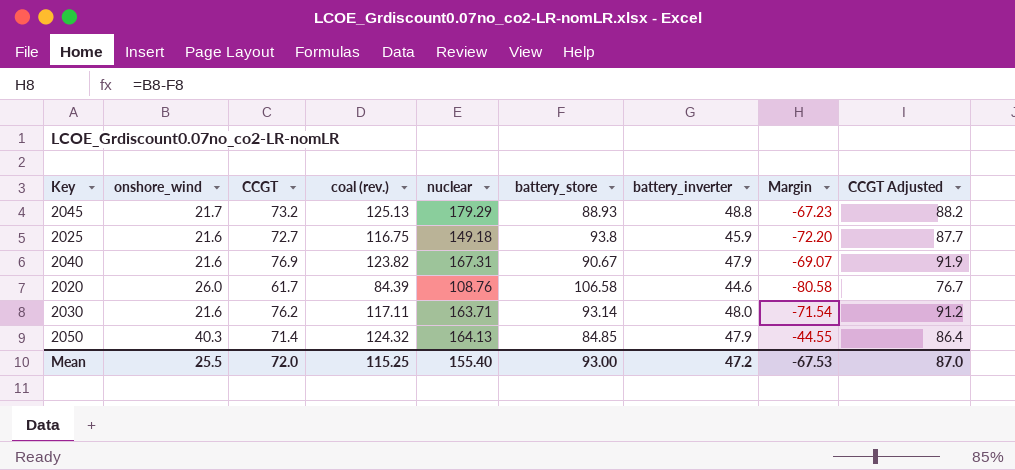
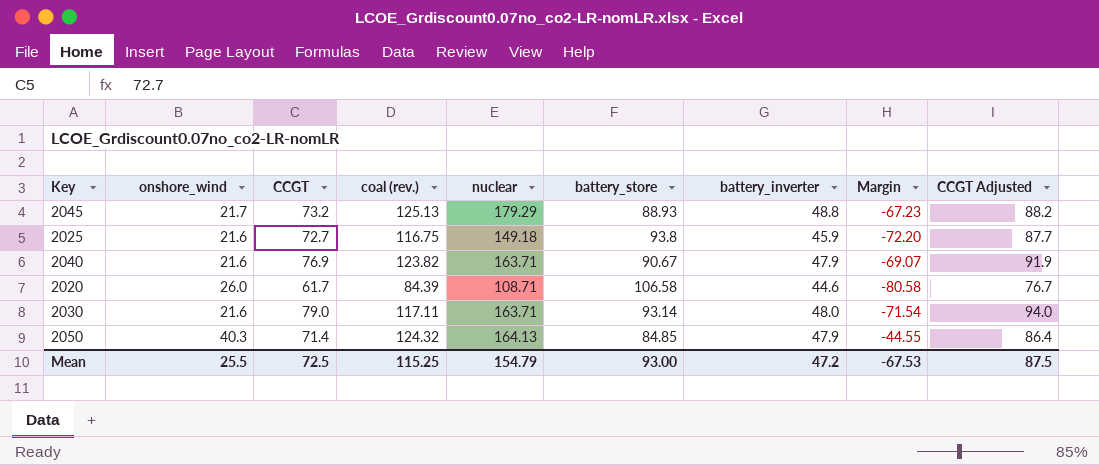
2040 | nuclear: 167.31 -> 163.71
2020 | nuclear: 108.76 -> 108.71
2030 | CCGT: 76.2 -> 79.0
2030 | CCGT Adjusted: 91.2 -> 94.0
Mean | CCGT: 72.0 -> 72.5
Mean | nuclear: 155.40 -> 154.79
Mean | CCGT Adjusted: 87.0 -> 87.5

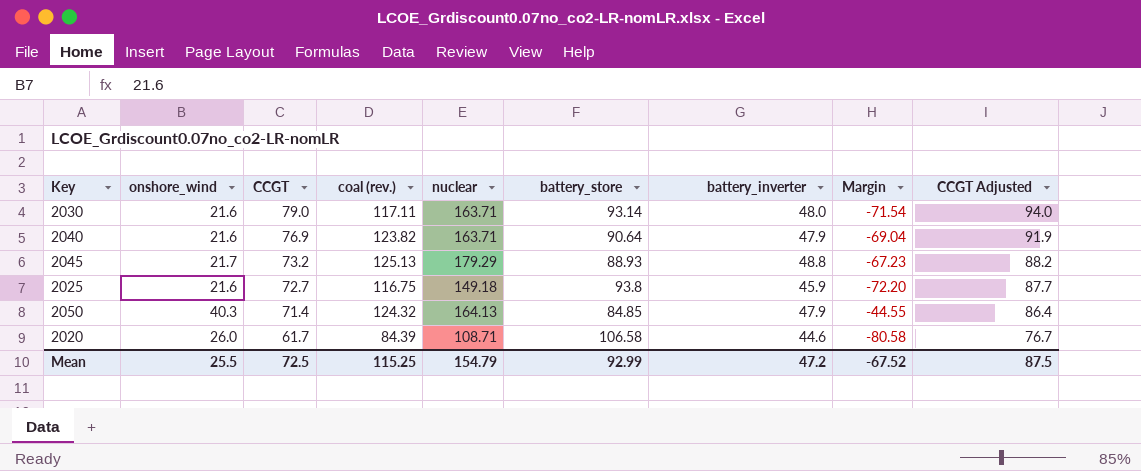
row order: none -> CCGT descending
2040 | battery_store: 90.67 -> 90.64
2040 | Margin: -69.07 -> -69.04
Mean | battery_store: 93.00 -> 92.99
Mean | Margin: -67.53 -> -67.52

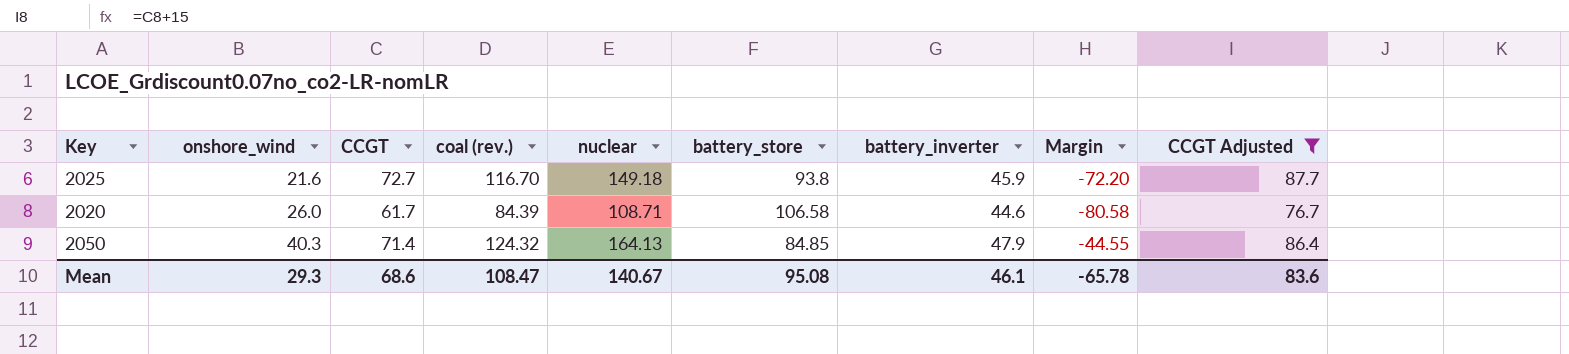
filter: none -> CCGT Adjusted <= 87.7
row order: CCGT descending -> onshore_wind ascending
2025 | coal (rev.): 116.75 -> 116.70
Mean | onshore_wind: 25.5 -> 29.3
Mean | CCGT: 72.5 -> 68.6
Mean | coal (rev.): 115.25 -> 108.47
Mean | nuclear: 154.79 -> 140.67
Mean | battery_store: 92.99 -> 95.08
Mean | battery_inverter: 47.2 -> 46.1
Mean | Margin: -67.52 -> -65.78
Mean | CCGT Adjusted: 87.5 -> 83.6

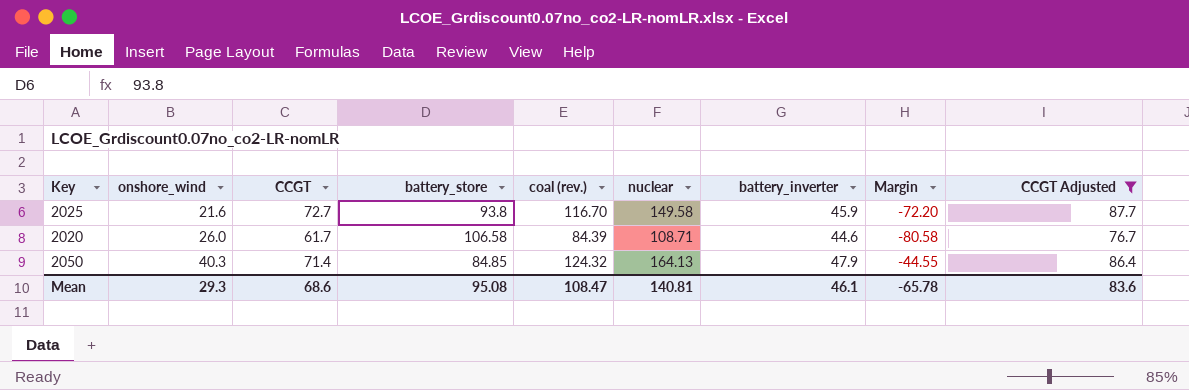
column battery_store | position: 6 -> 4
2025 | nuclear: 149.18 -> 149.58
Mean | nuclear: 140.67 -> 140.81

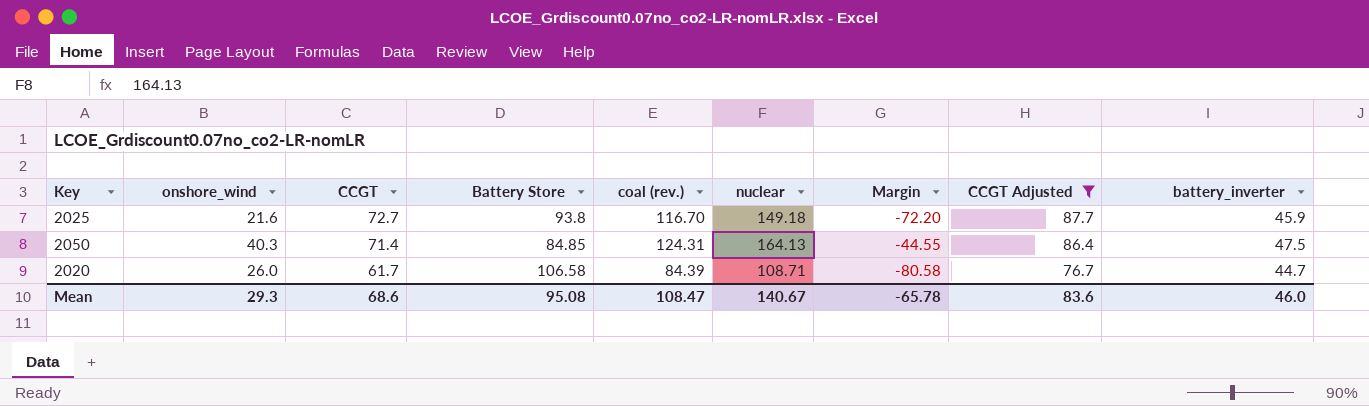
row order: onshore_wind ascending -> CCGT descending
column name: battery_store -> Battery Store
column battery_inverter | position: 7 -> 9
2025 | nuclear: 149.58 -> 149.18
2050 | coal (rev.): 124.32 -> 124.31
2050 | battery_inverter: 47.9 -> 47.5
2020 | battery_inverter: 44.6 -> 44.7
Mean | nuclear: 140.81 -> 140.67
Mean | battery_inverter: 46.1 -> 46.0

